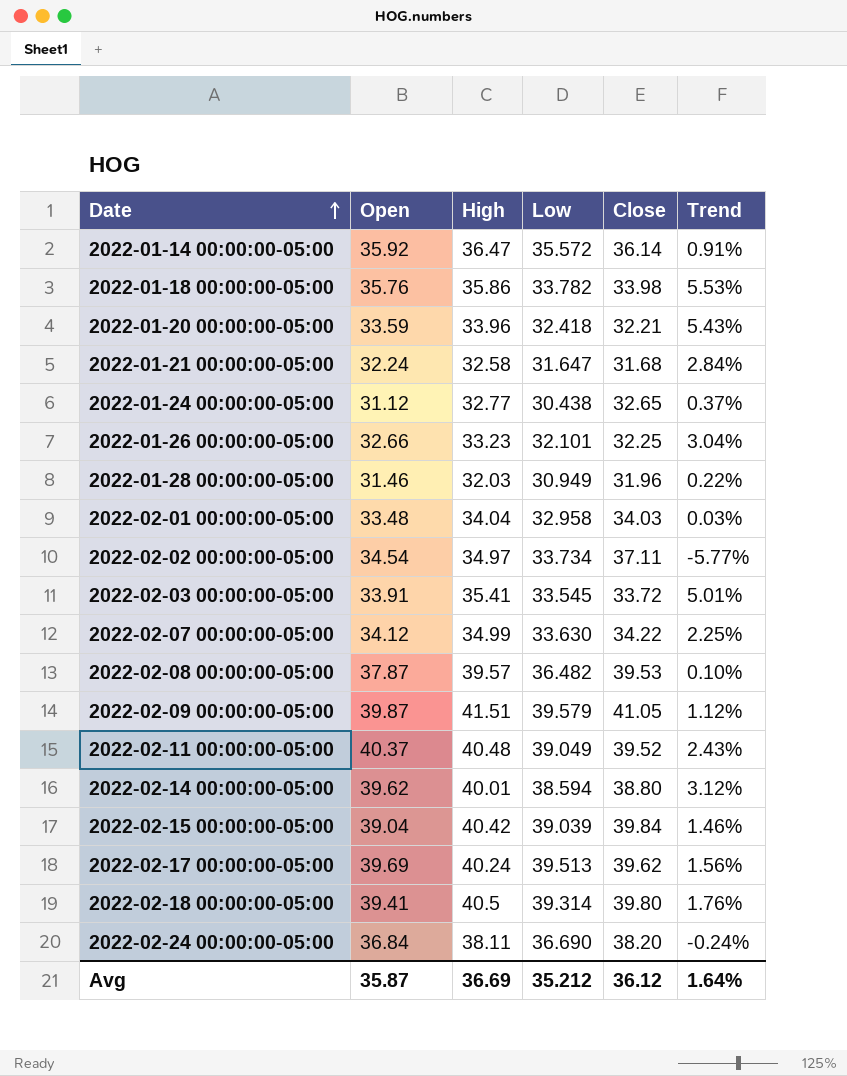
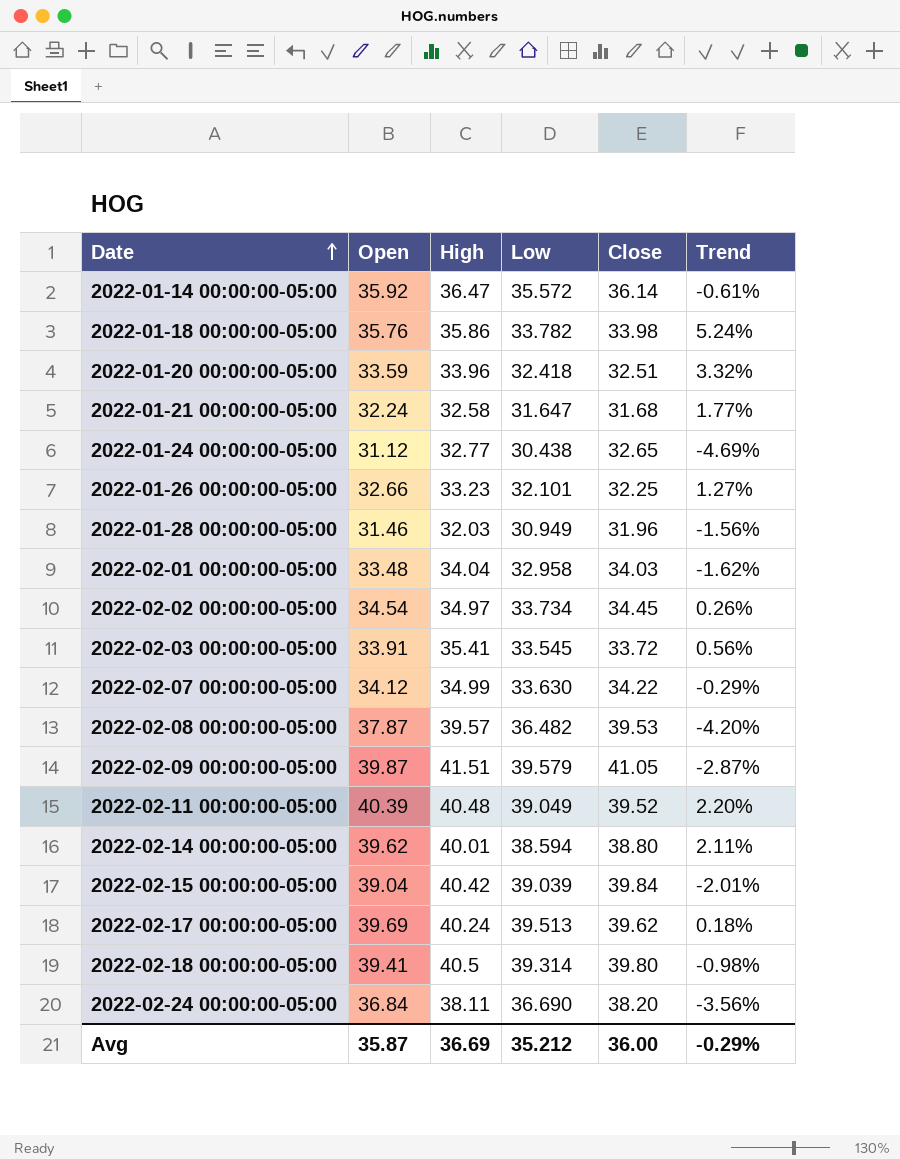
column Trend | formula: ([High] - [Close]) / [Close] -> ([Open] - [Close]) / [Close]
2022-01-20 00:00:00-05:00 | Close: 32.21 -> 32.51
2022-02-02 00:00:00-05:00 | Close: 37.11 -> 34.45
2022-02-11 00:00:00-05:00 | Open: 40.37 -> 40.39
Avg | Close: 36.12 -> 36.00
Avg | Trend: 1.64% -> -0.29%

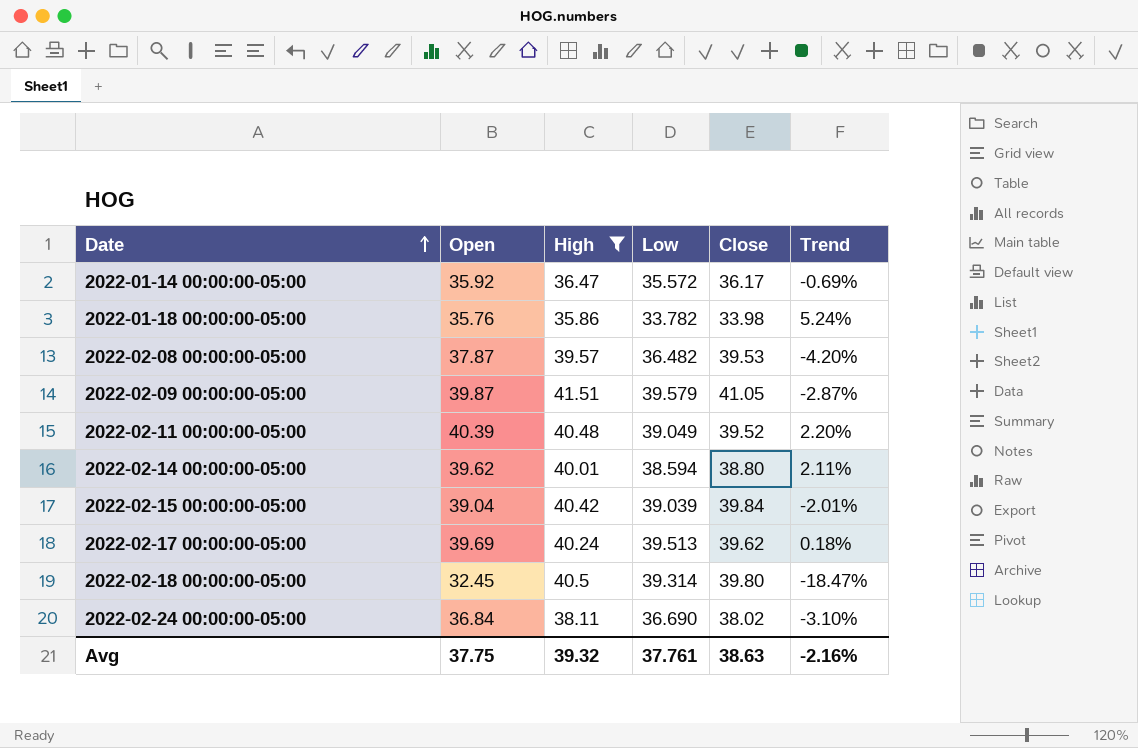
filter: none -> High >= 35.86
2022-01-14 00:00:00-05:00 | Close: 36.14 -> 36.17
2022-01-14 00:00:00-05:00 | Trend: -0.61% -> -0.69%
2022-02-18 00:00:00-05:00 | Open: 39.41 -> 32.45
2022-02-18 00:00:00-05:00 | Trend: -0.98% -> -18.47%
2022-02-24 00:00:00-05:00 | Close: 38.20 -> 38.02
2022-02-24 00:00:00-05:00 | Trend: -3.56% -> -3.10%
Avg | Open: 35.87 -> 37.75
Avg | High: 36.69 -> 39.32
Avg | Low: 35.212 -> 37.761
Avg | Close: 36.00 -> 38.63
Avg | Trend: -0.29% -> -2.16%

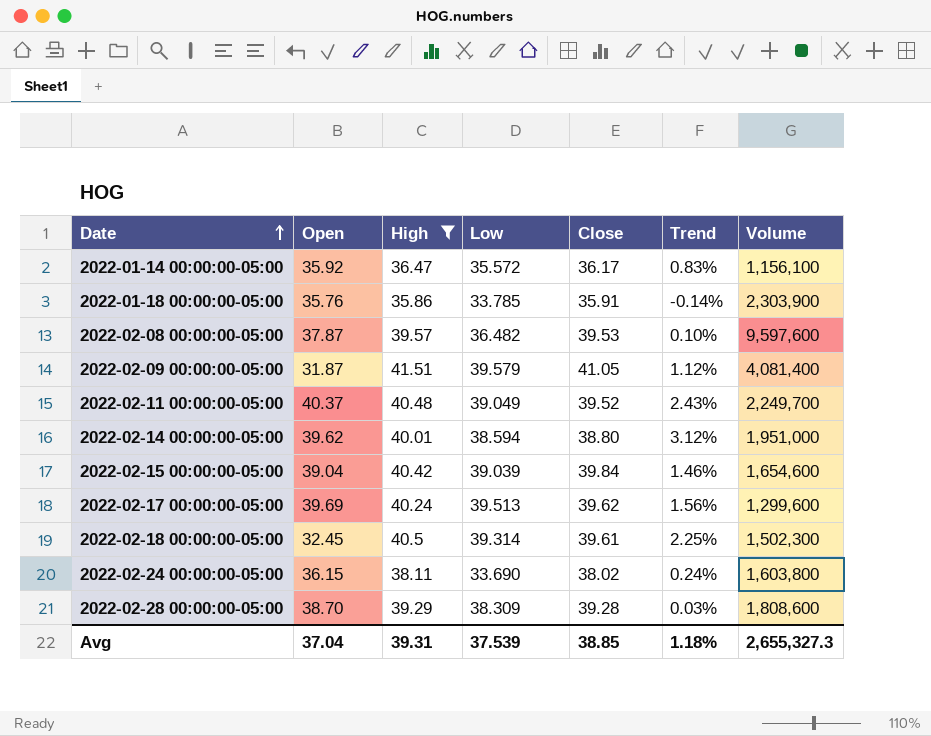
column Trend | formula: ([Open] - [Close]) / [Close] -> ([High] - [Close]) / [Close]
column Volume | position: none -> 7
2022-01-18 00:00:00-05:00 | Low: 33.782 -> 33.785
2022-01-18 00:00:00-05:00 | Close: 33.98 -> 35.91
2022-02-09 00:00:00-05:00 | Open: 39.87 -> 31.87
2022-02-11 00:00:00-05:00 | Open: 40.39 -> 40.37
2022-02-18 00:00:00-05:00 | Close: 39.80 -> 39.61
2022-02-24 00:00:00-05:00 | Open: 36.84 -> 36.15
2022-02-24 00:00:00-05:00 | Low: 36.690 -> 33.690
row 2022-02-28 00:00:00-05:00: none -> 38.70 | 39.29 | 38.309 | 39.28 | 0.03% | 1,808,600
Avg | Open: 37.75 -> 37.04
Avg | High: 39.32 -> 39.31
Avg | Low: 37.761 -> 37.539
Avg | Close: 38.63 -> 38.85
Avg | Trend: -2.16% -> 1.18%

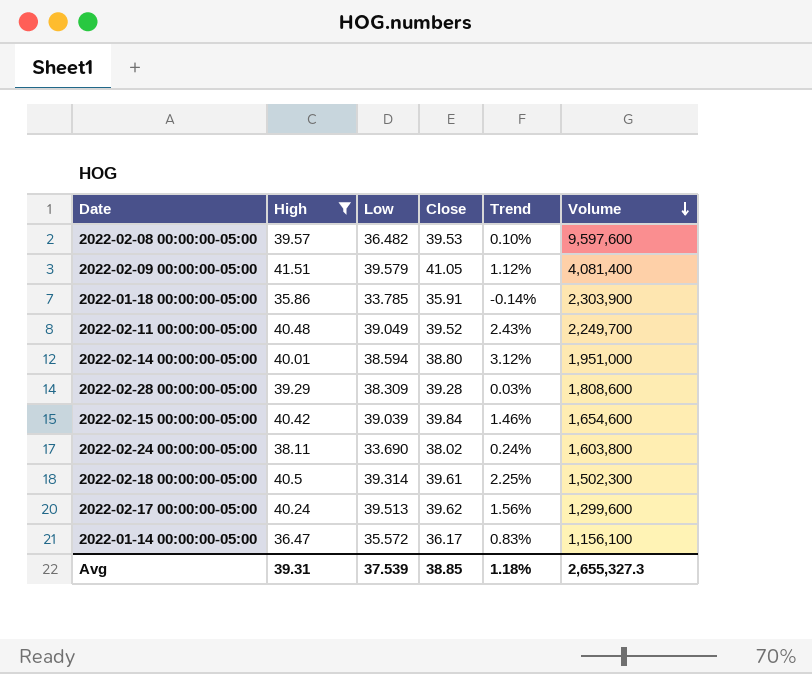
row order: Date ascending -> Volume descending
column Open | position: 2 -> none

